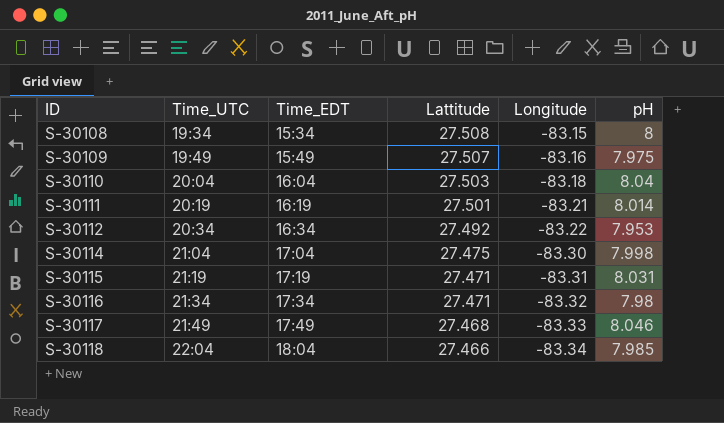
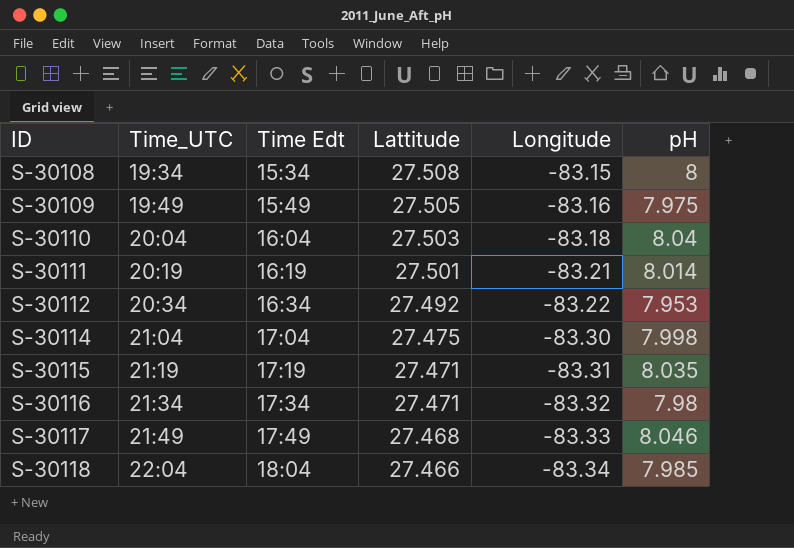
column name: Time_EDT -> Time Edt
S-30109 | Lattitude: 27.507 -> 27.505
S-30115 | pH: 8.031 -> 8.035

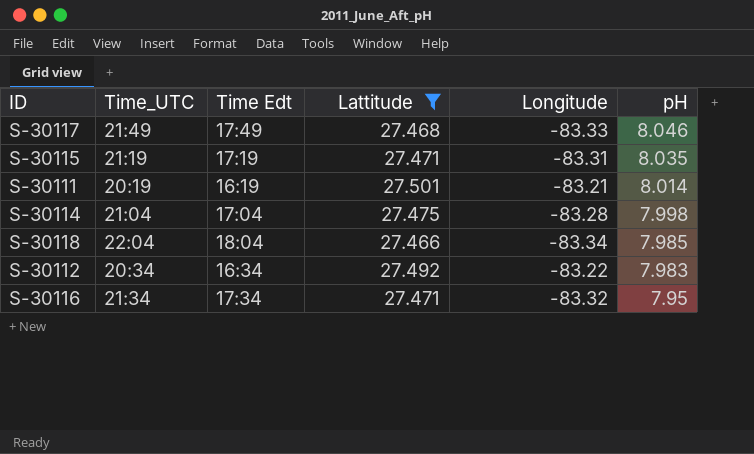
filter: none -> Lattitude <= 27.501
row order: ID ascending -> pH descending
S-30114 | Longitude: -83.30 -> -83.28
S-30112 | pH: 7.953 -> 7.983
S-30116 | pH: 7.98 -> 7.95

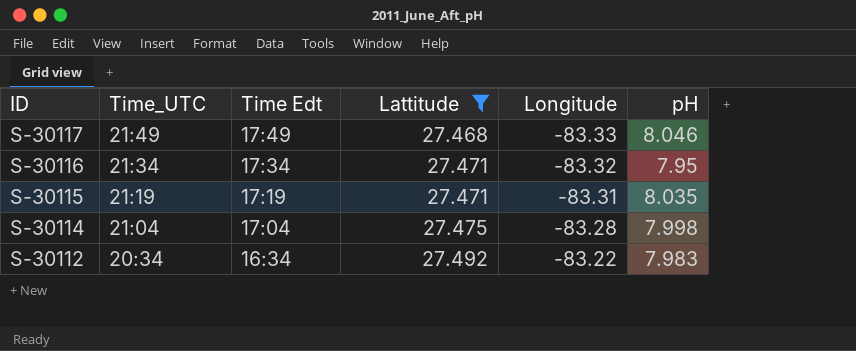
row order: pH descending -> ID descending
row S-30111: 20:19 | 16:19 | 27.501 | -83.21 | 8.014 -> none
row S-30118: 22:04 | 18:04 | 27.466 | -83.34 | 7.985 -> none

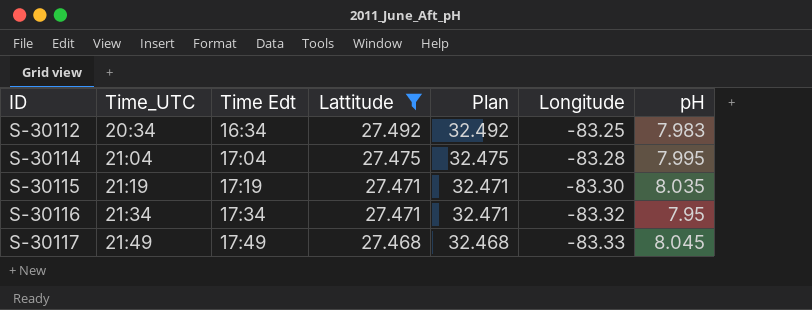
row order: ID descending -> ID ascending
column Plan | formula: none -> [Lattitude] + 5
S-30112 | Longitude: -83.22 -> -83.25
S-30114 | pH: 7.998 -> 7.995
S-30115 | Longitude: -83.31 -> -83.30
S-30117 | pH: 8.046 -> 8.045

